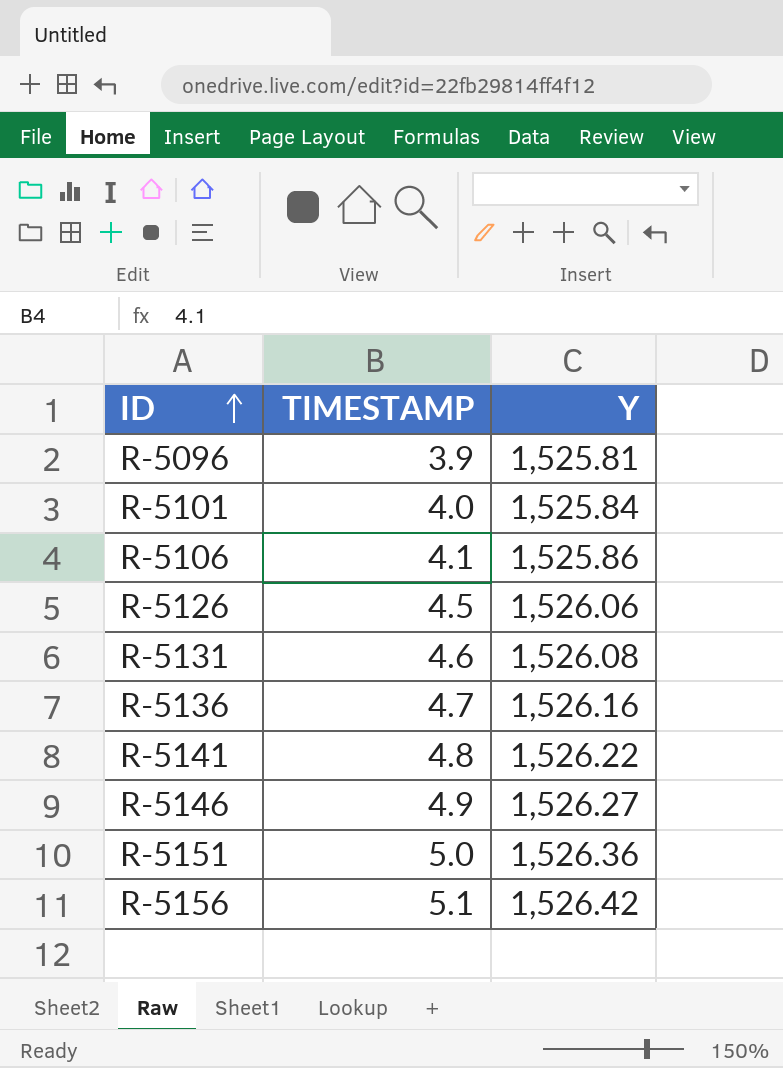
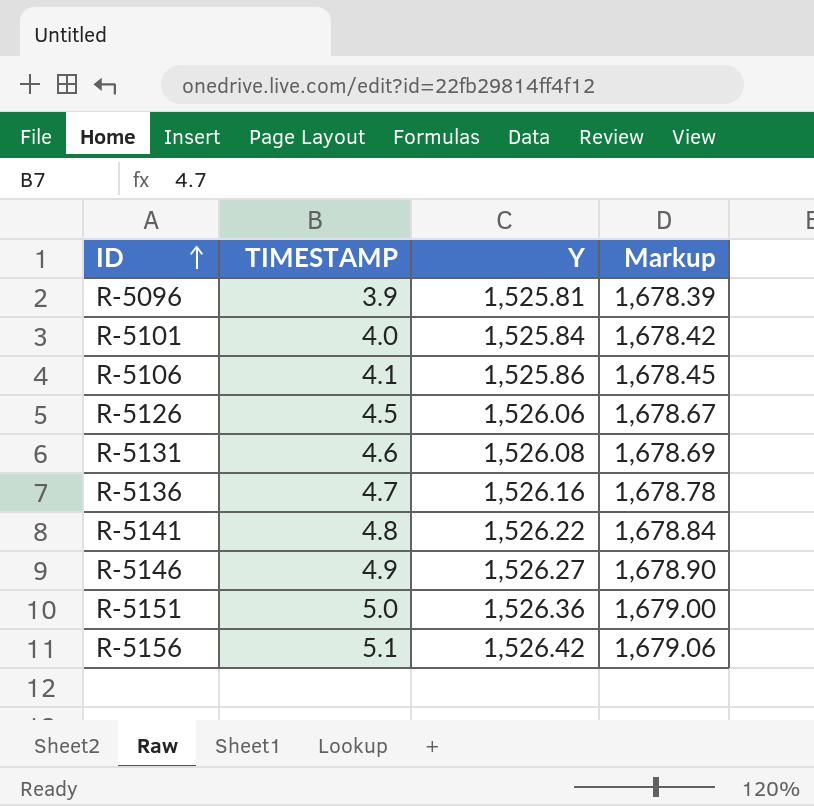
column Markup | formula: none -> [Y] * 1.1

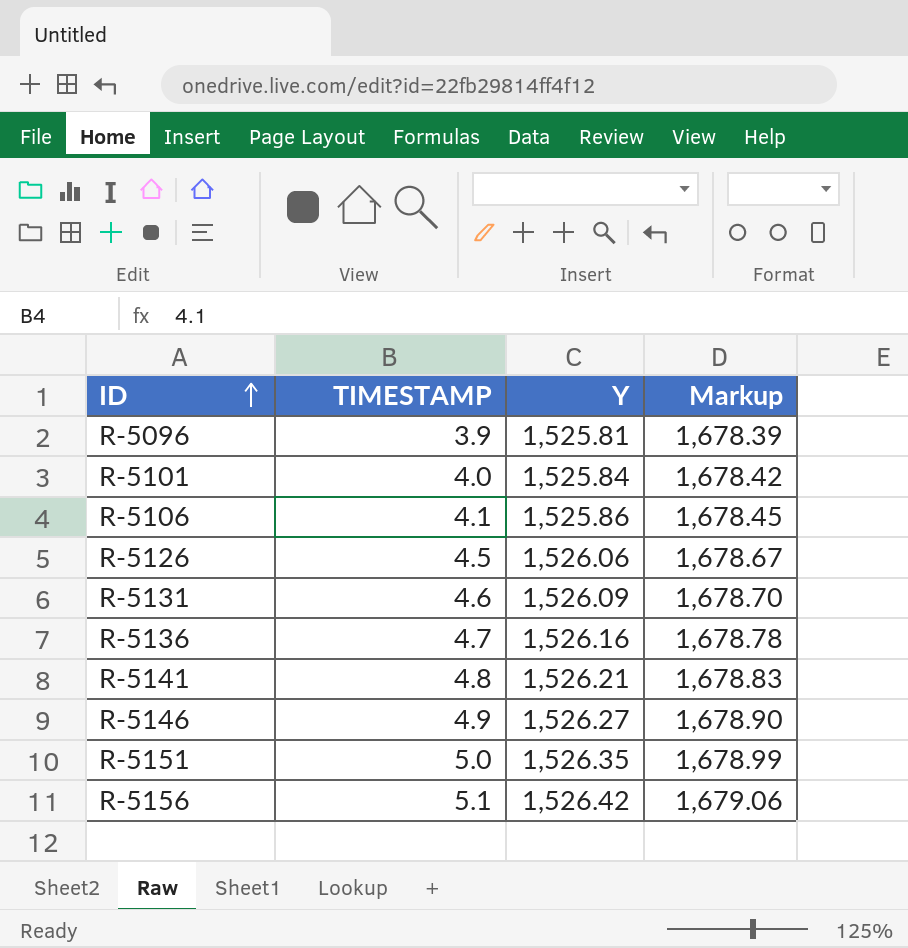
R-5131 | Y: 1,526.08 -> 1,526.09
R-5131 | Markup: 1,678.69 -> 1,678.70
R-5141 | Y: 1,526.22 -> 1,526.21
R-5141 | Markup: 1,678.84 -> 1,678.83
R-5151 | Y: 1,526.36 -> 1,526.35
R-5151 | Markup: 1,679.00 -> 1,678.99

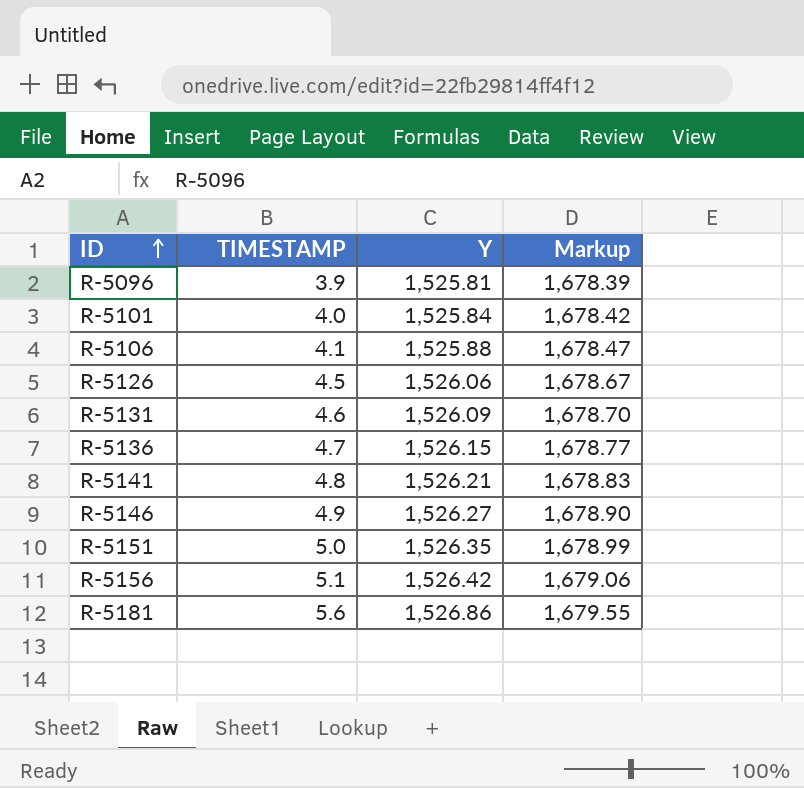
R-5106 | Y: 1,525.86 -> 1,525.88
R-5106 | Markup: 1,678.45 -> 1,678.47
R-5136 | Y: 1,526.16 -> 1,526.15
R-5136 | Markup: 1,678.78 -> 1,678.77
row R-5181: none -> 5.6 | 1,526.86 | 1,679.55

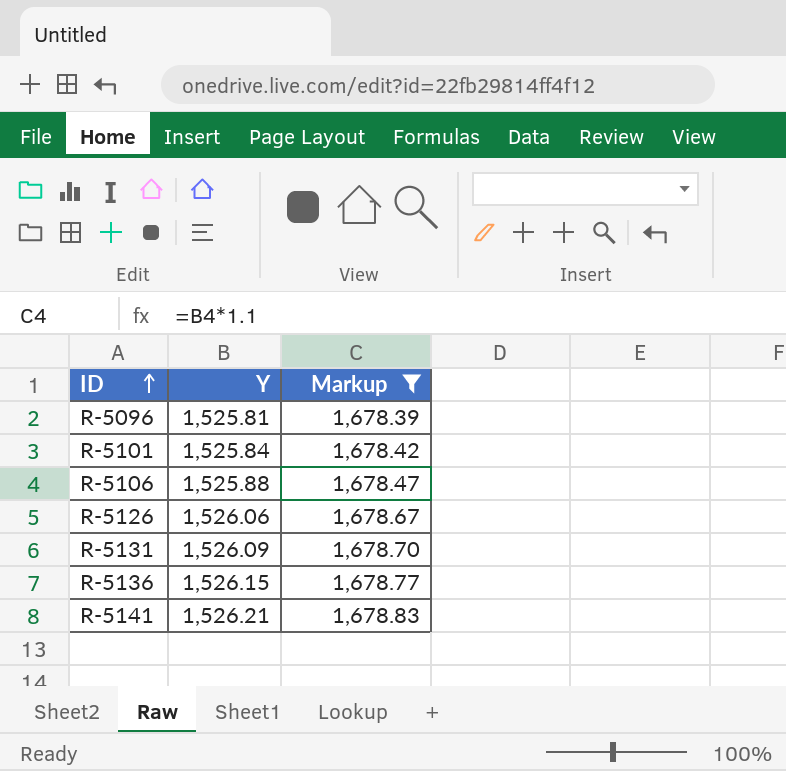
filter: none -> Markup <= 1,678.83
column TIMESTAMP | position: 2 -> none

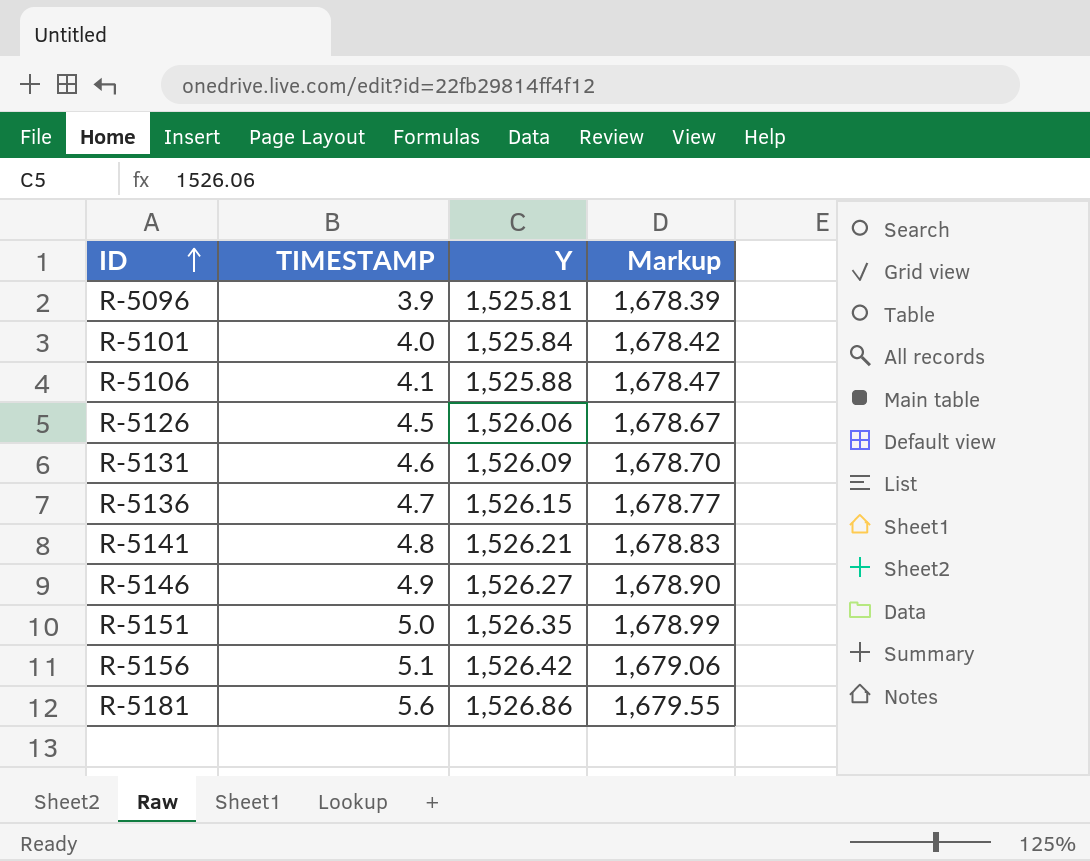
filter: Markup <= 1,678.83 -> none
column TIMESTAMP | position: none -> 2

